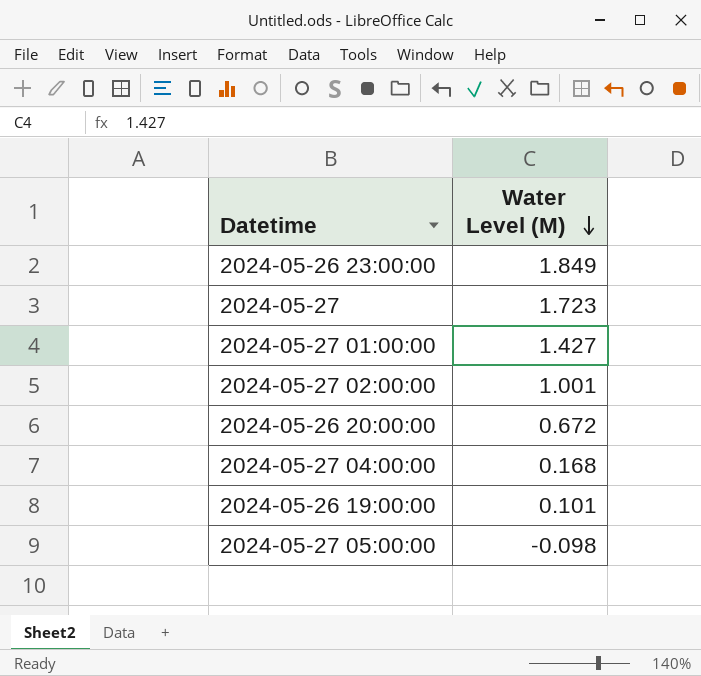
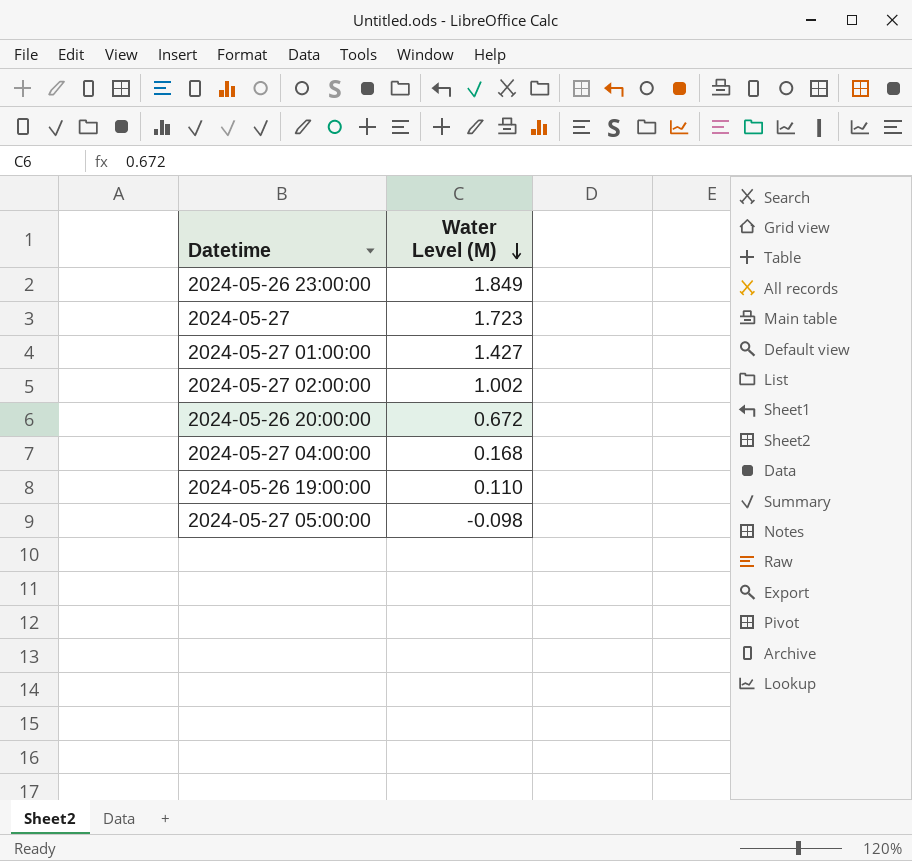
2024-05-27 02:00:00 | Water Level (M): 1.001 -> 1.002
2024-05-26 19:00:00 | Water Level (M): 0.101 -> 0.110

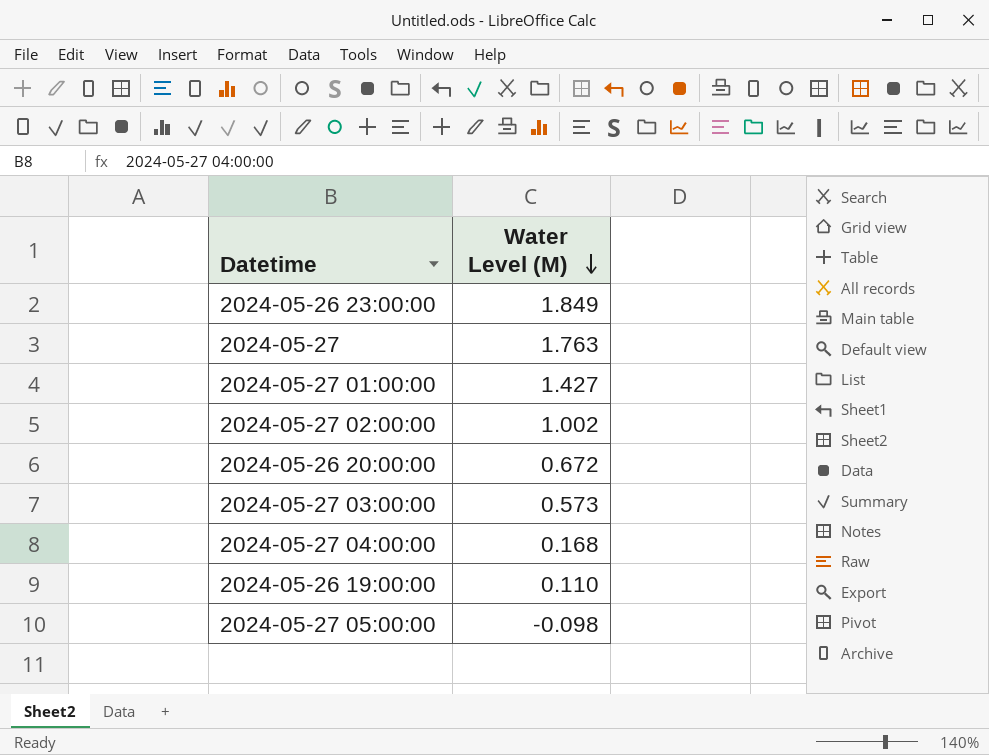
2024-05-27 | Water Level (M): 1.723 -> 1.763
row 2024-05-27 03:00:00: none -> 0.573

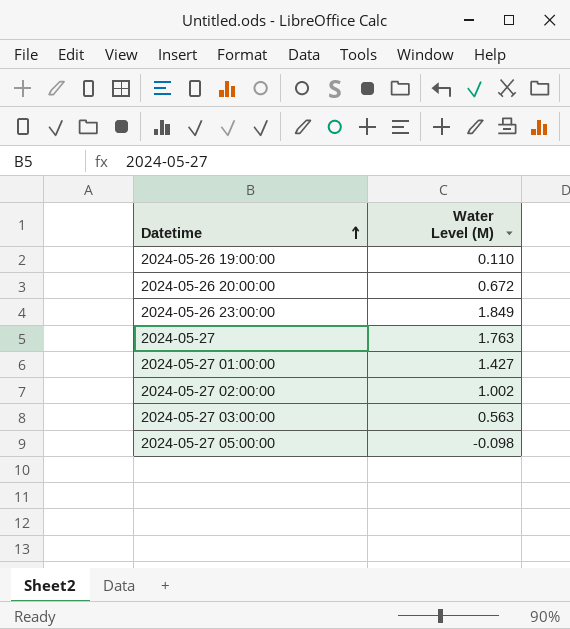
row order: Water Level (M) descending -> Datetime ascending
row 2024-05-27 04:00:00: 0.168 -> none
2024-05-27 03:00:00 | Water Level (M): 0.573 -> 0.563

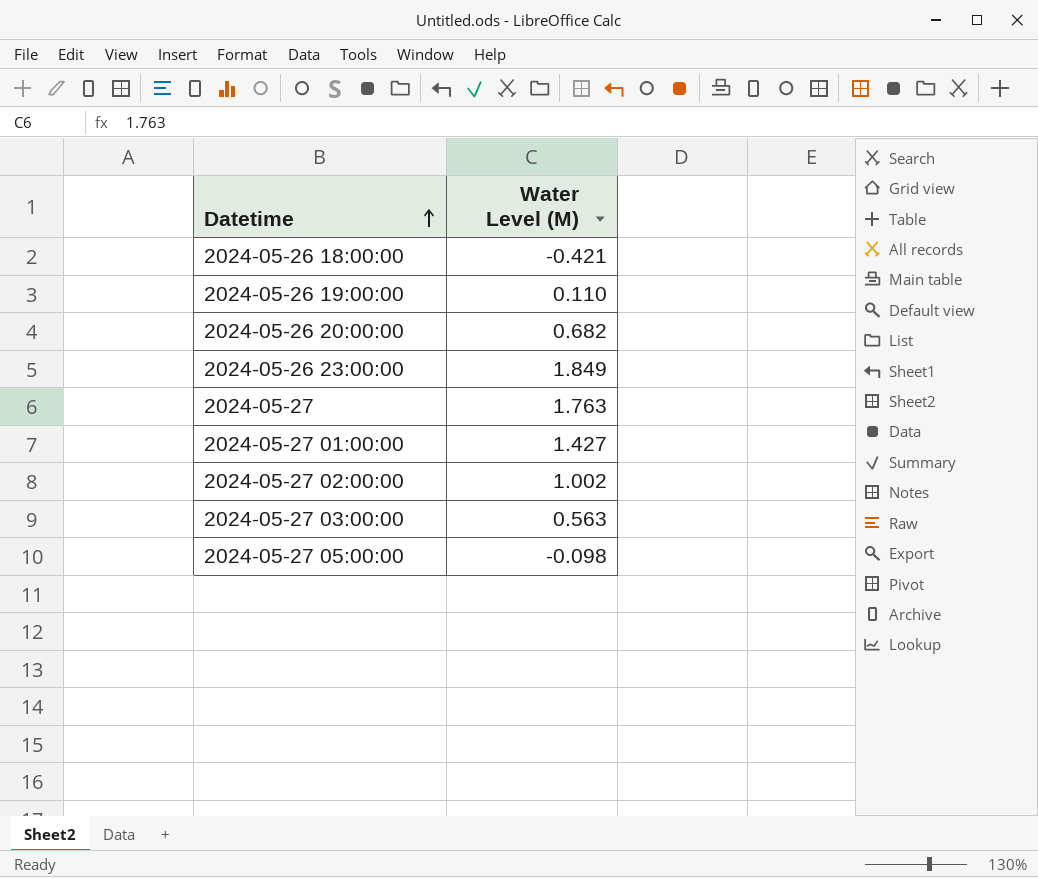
row 2024-05-26 18:00:00: none -> -0.421
2024-05-26 20:00:00 | Water Level (M): 0.672 -> 0.682

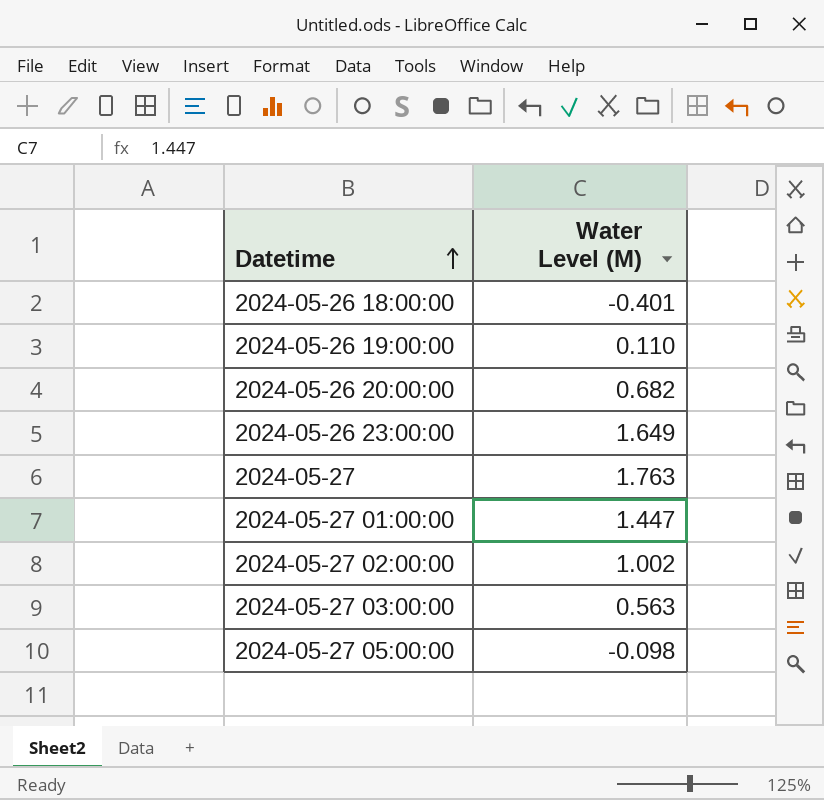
2024-05-26 18:00:00 | Water Level (M): -0.421 -> -0.401
2024-05-26 23:00:00 | Water Level (M): 1.849 -> 1.649
2024-05-27 01:00:00 | Water Level (M): 1.427 -> 1.447

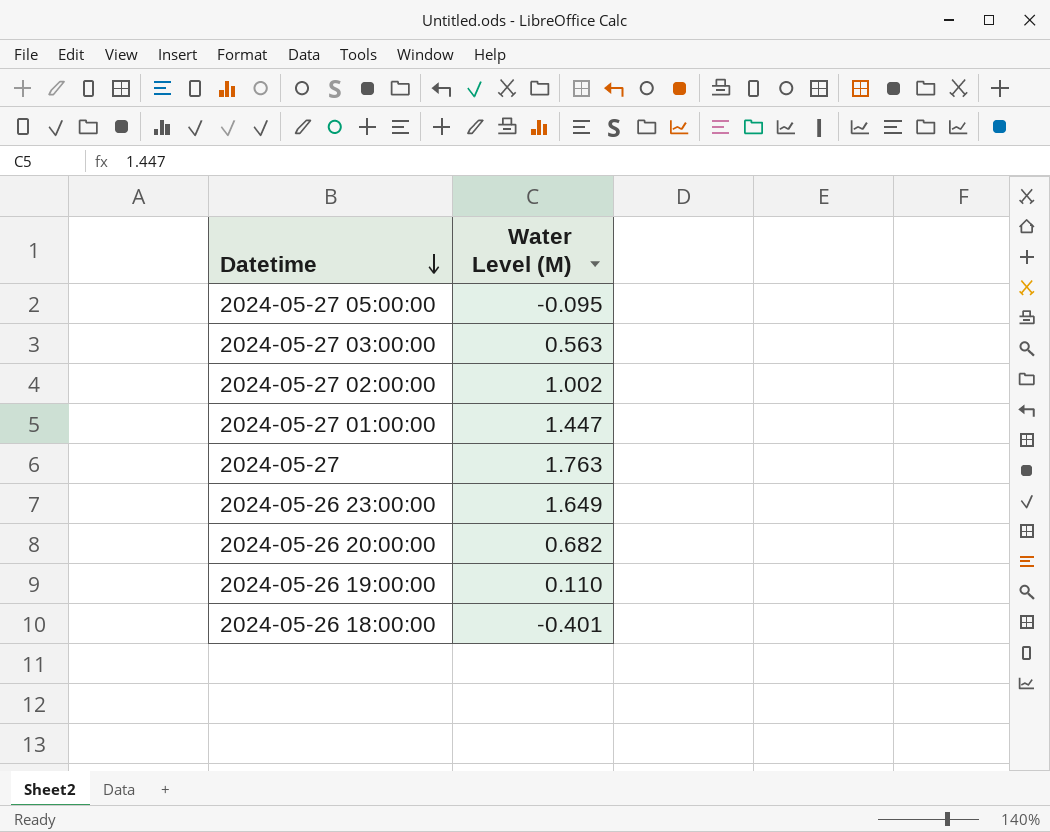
row order: Datetime ascending -> Datetime descending
2024-05-27 05:00:00 | Water Level (M): -0.098 -> -0.095

